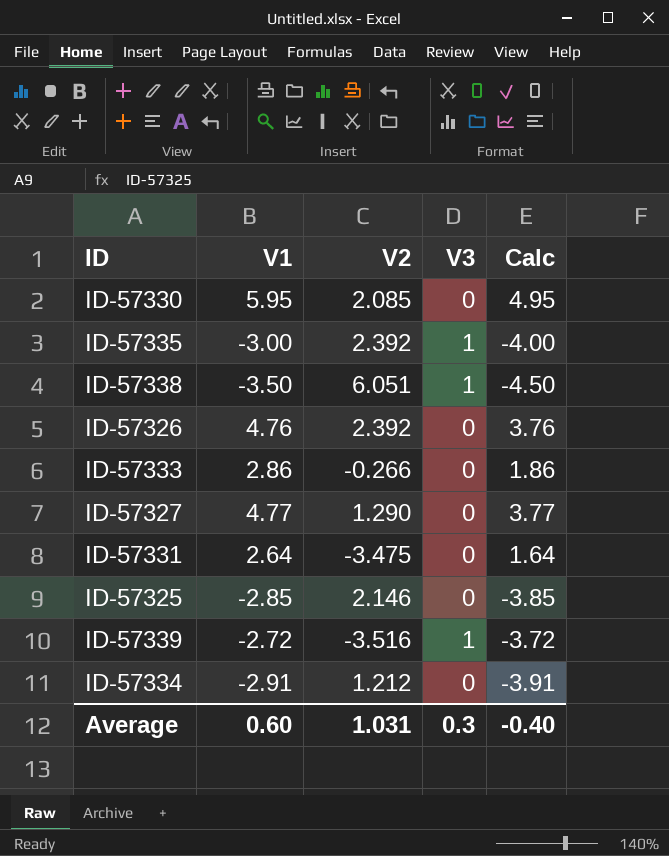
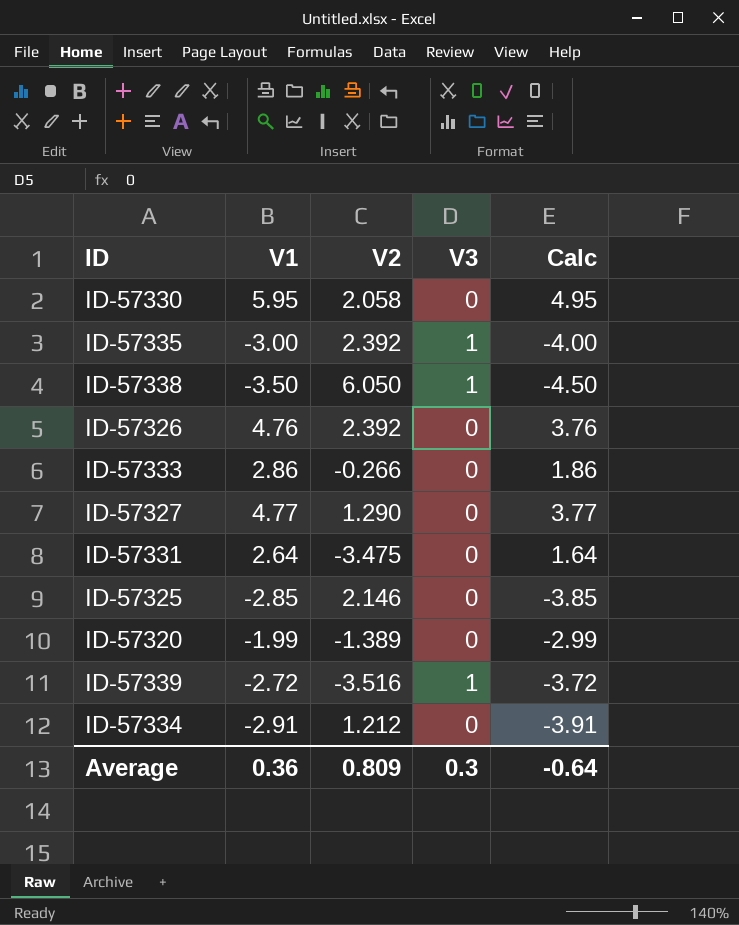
ID-57330 | V2: 2.085 -> 2.058
ID-57338 | V2: 6.051 -> 6.050
row ID-57320: none -> -1.99 | -1.389 | 0 | -2.99
Average | V1: 0.60 -> 0.36
Average | V2: 1.031 -> 0.809
Average | Calc: -0.40 -> -0.64

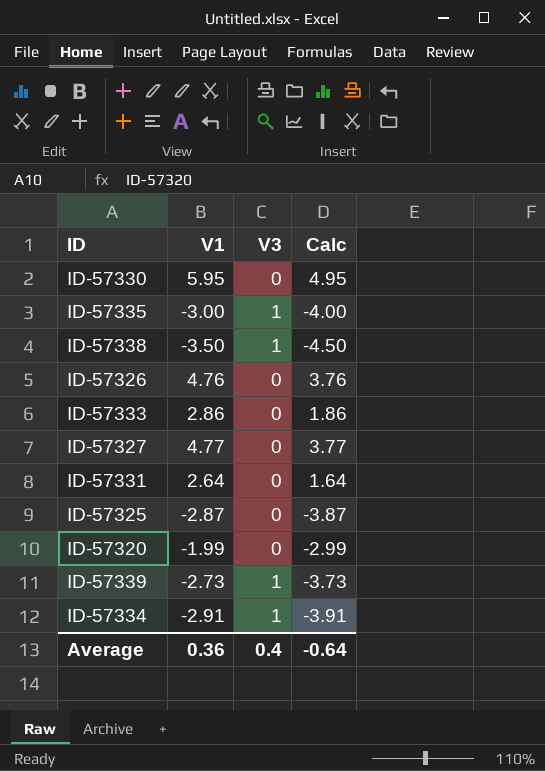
column V2 | position: 3 -> none
ID-57325 | V1: -2.85 -> -2.87
ID-57325 | Calc: -3.85 -> -3.87
ID-57339 | V1: -2.72 -> -2.73
ID-57339 | Calc: -3.72 -> -3.73
ID-57334 | V3: 0 -> 1
Average | V3: 0.3 -> 0.4

